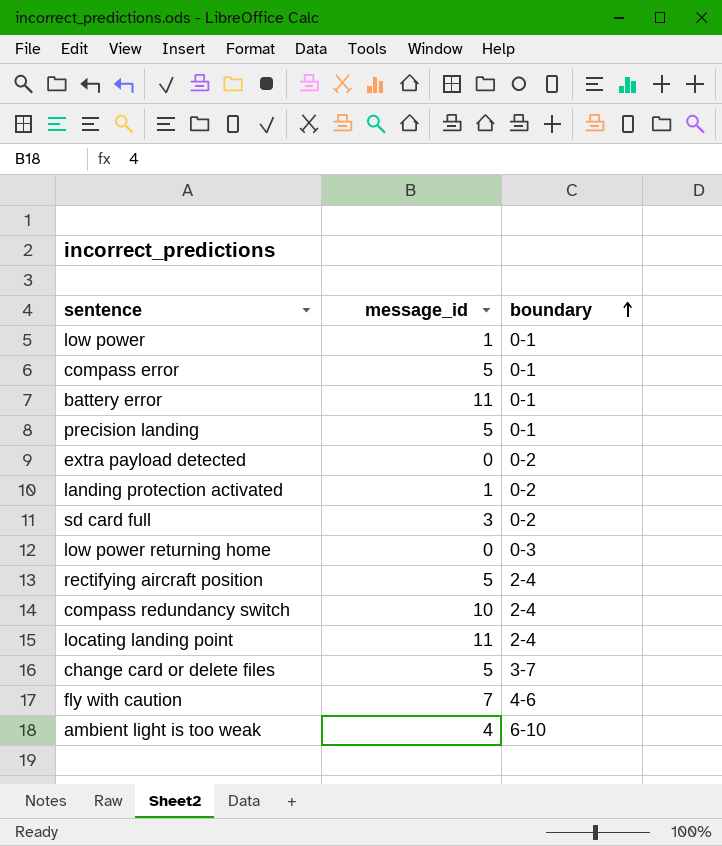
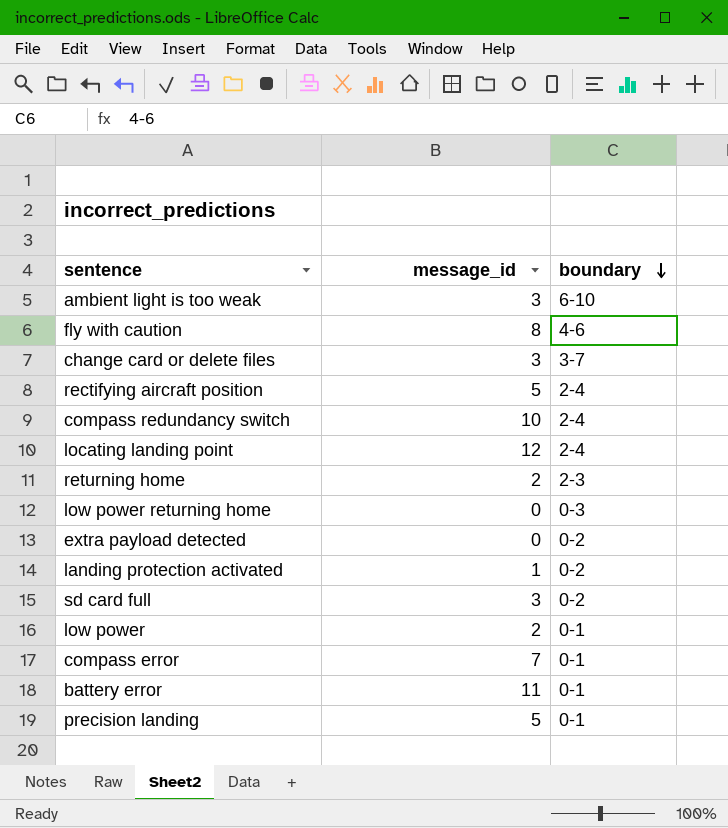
row order: boundary ascending -> boundary descending
ambient light is too weak | message_id: 4 -> 3
fly with caution | message_id: 7 -> 8
change card or delete files | message_id: 5 -> 3
locating landing point | message_id: 11 -> 12
row returning home: none -> 2 | 2-3
low power | message_id: 1 -> 2
compass error | message_id: 5 -> 7

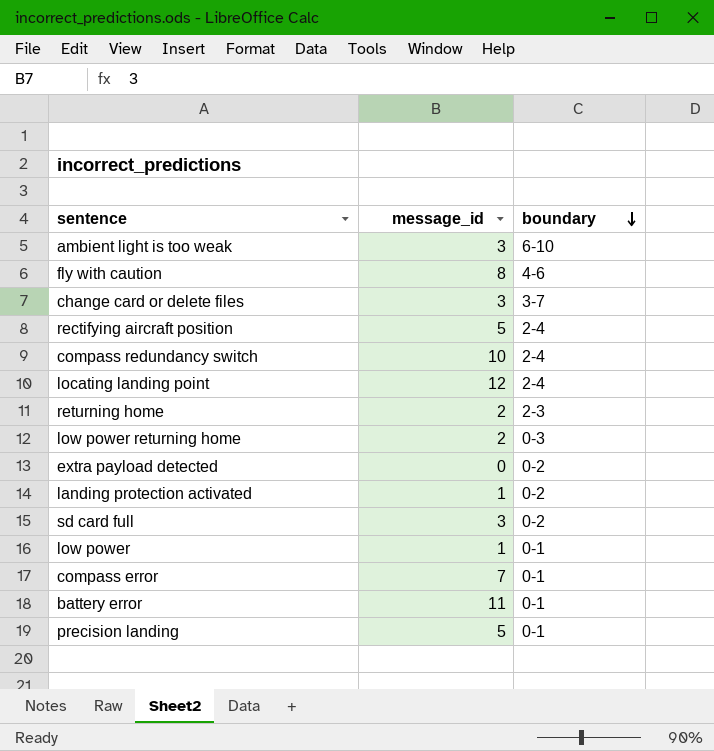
low power returning home | message_id: 0 -> 2
low power | message_id: 2 -> 1

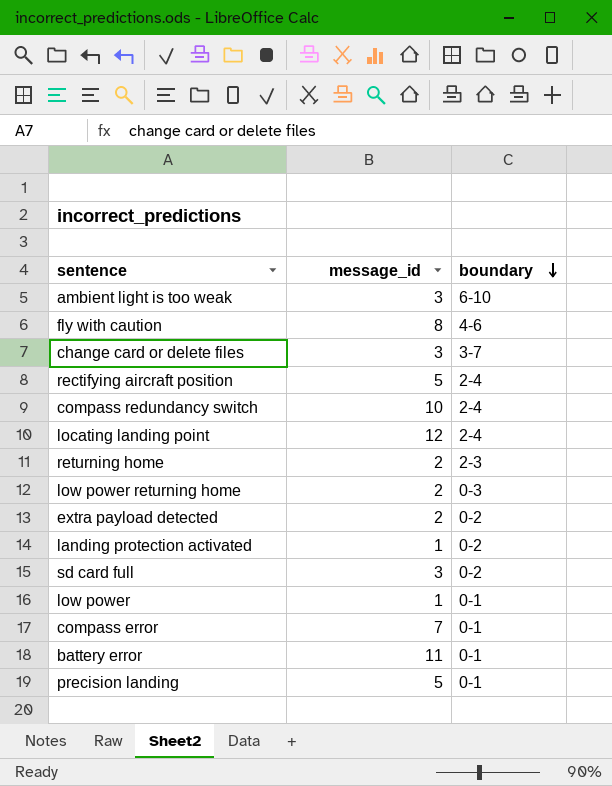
extra payload detected | message_id: 0 -> 2

